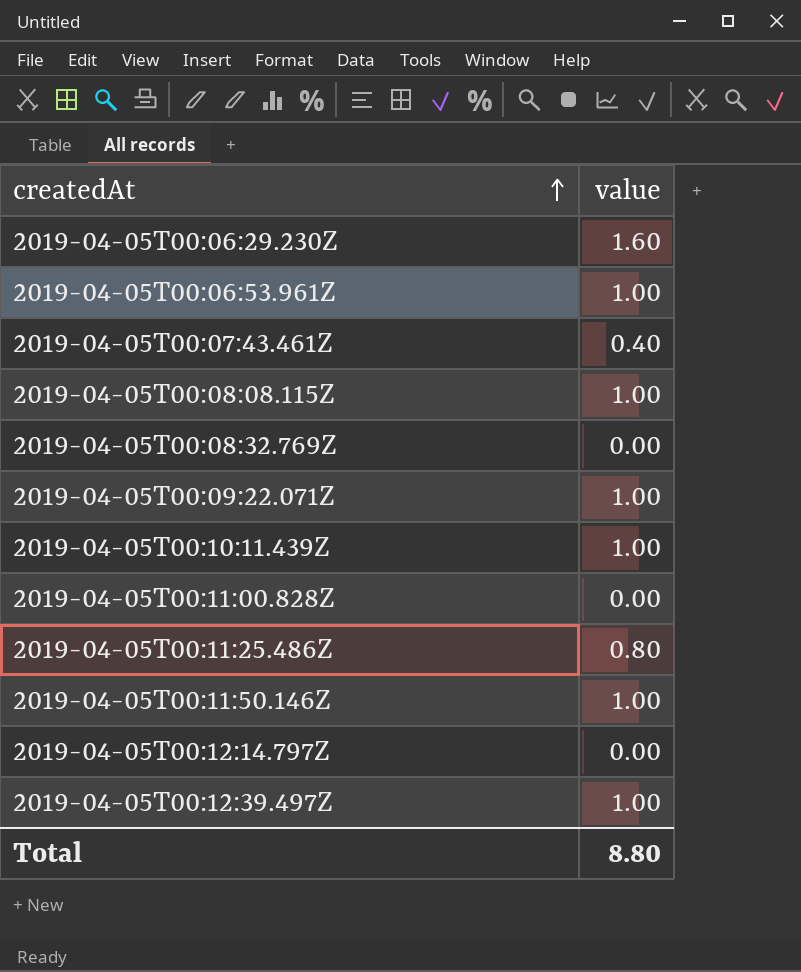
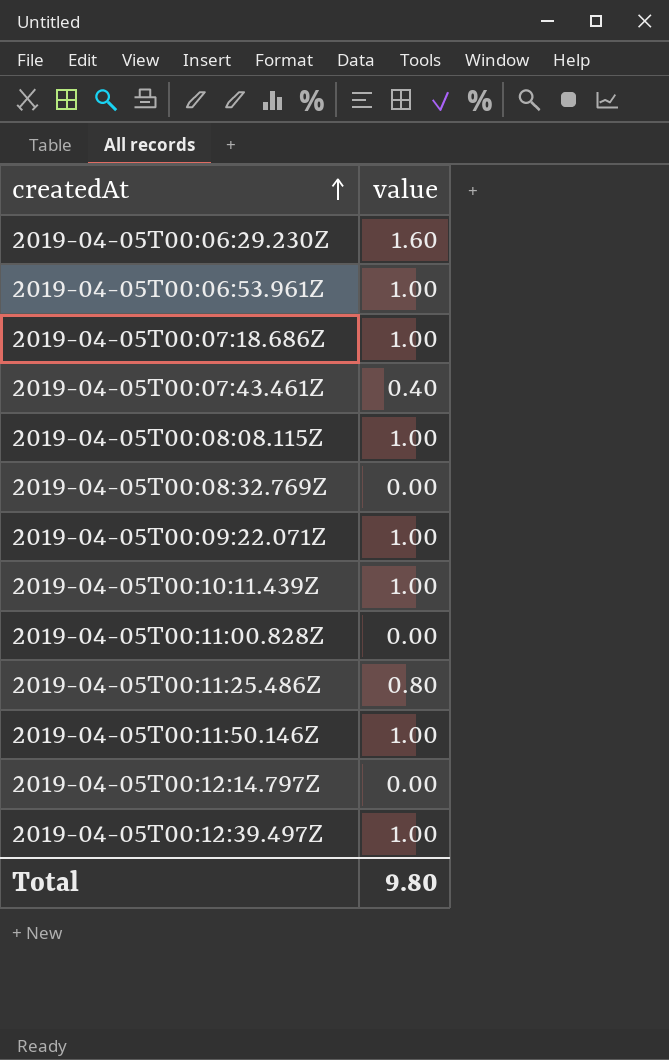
row 2019-04-05T00:07:18.686Z: none -> 1.00
Total | value: 8.80 -> 9.80

